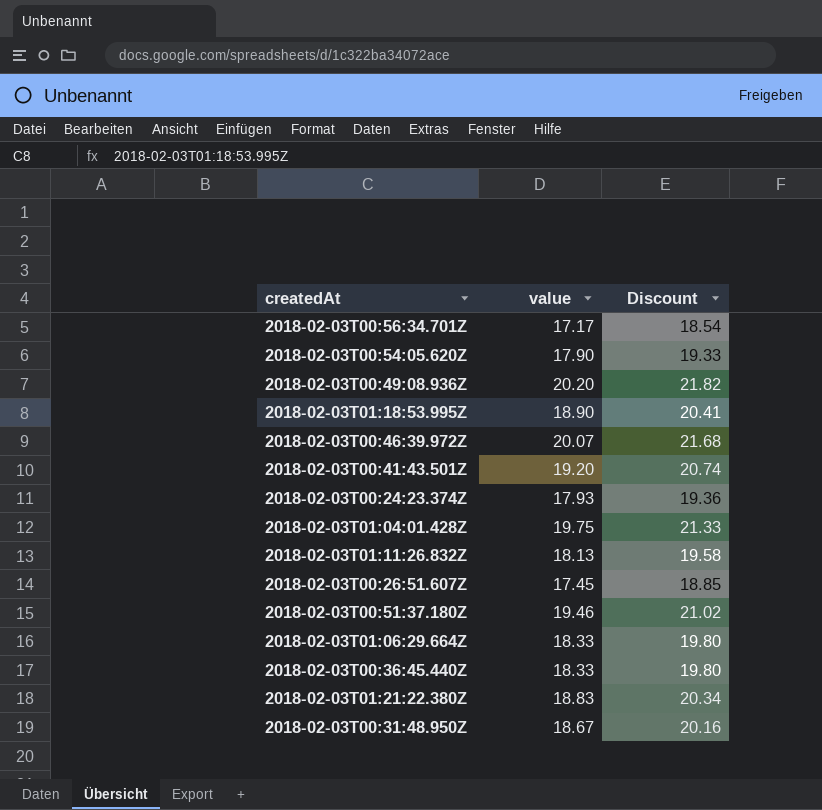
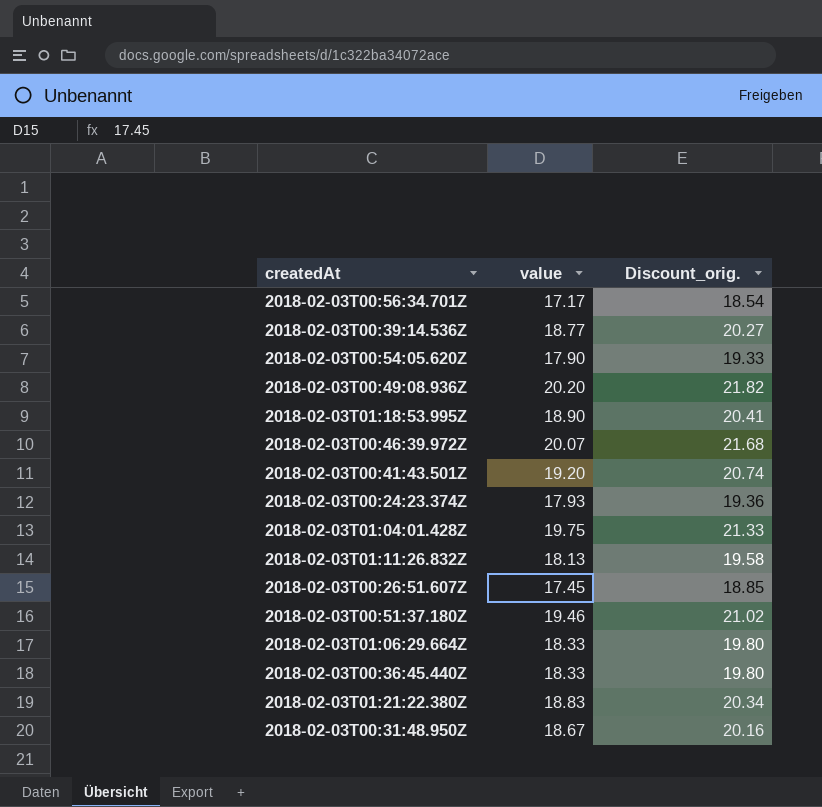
column name: Discount -> Discount_orig.
row 2018-02-03T00:39:14.536Z: none -> 18.77 | 20.27

